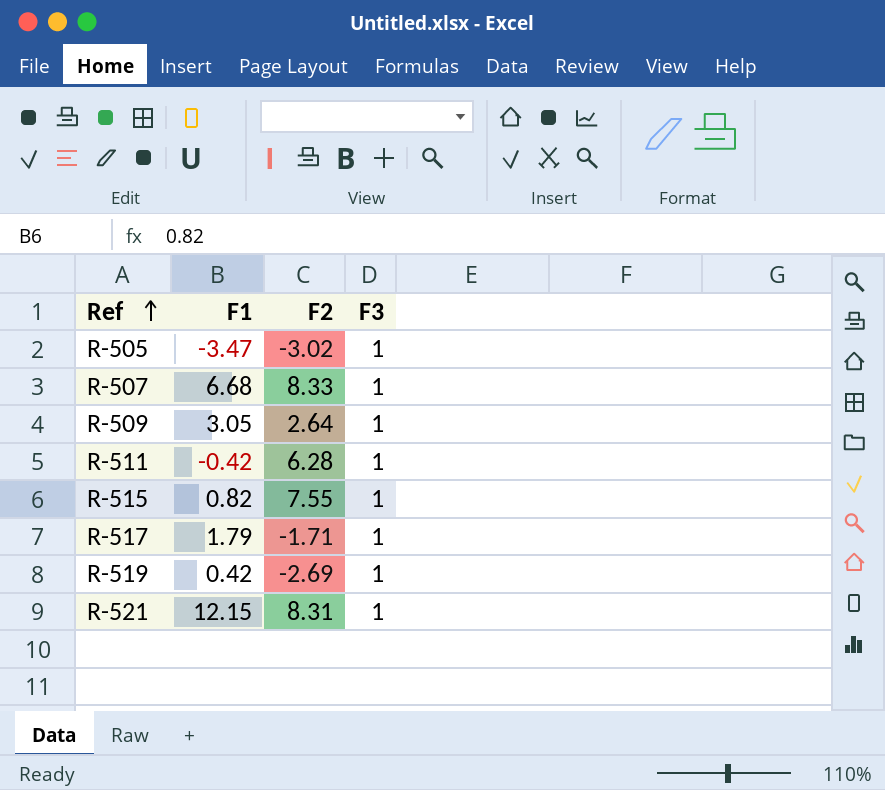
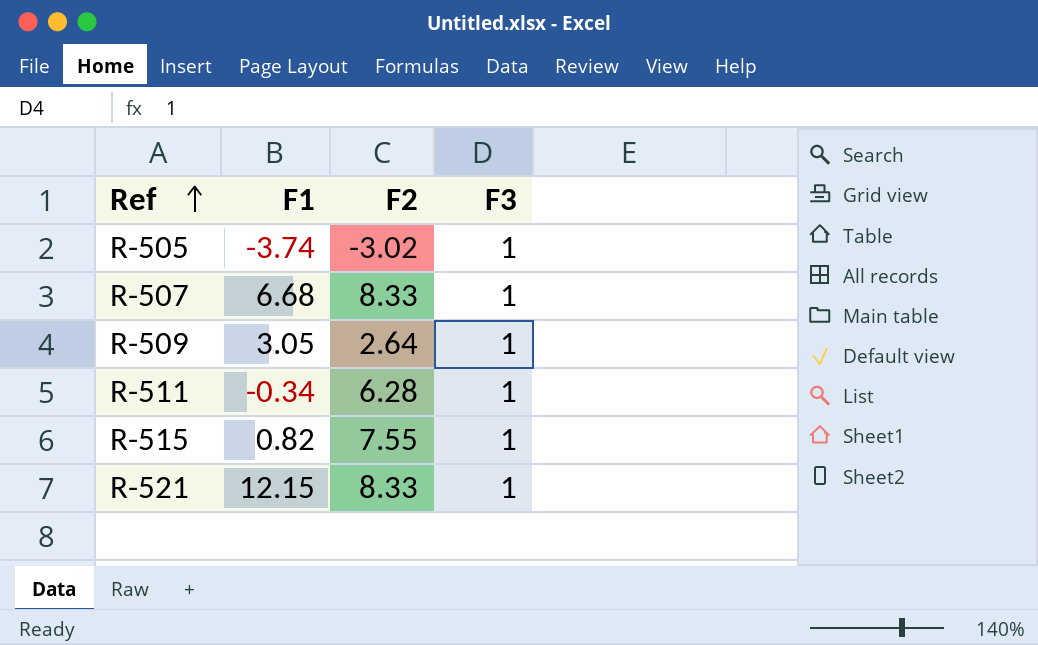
row R-517: 1.79 | -1.71 | 1 -> none
row R-519: 0.42 | -2.69 | 1 -> none
R-505 | F1: -3.47 -> -3.74
R-511 | F1: -0.42 -> -0.34
R-521 | F2: 8.31 -> 8.33

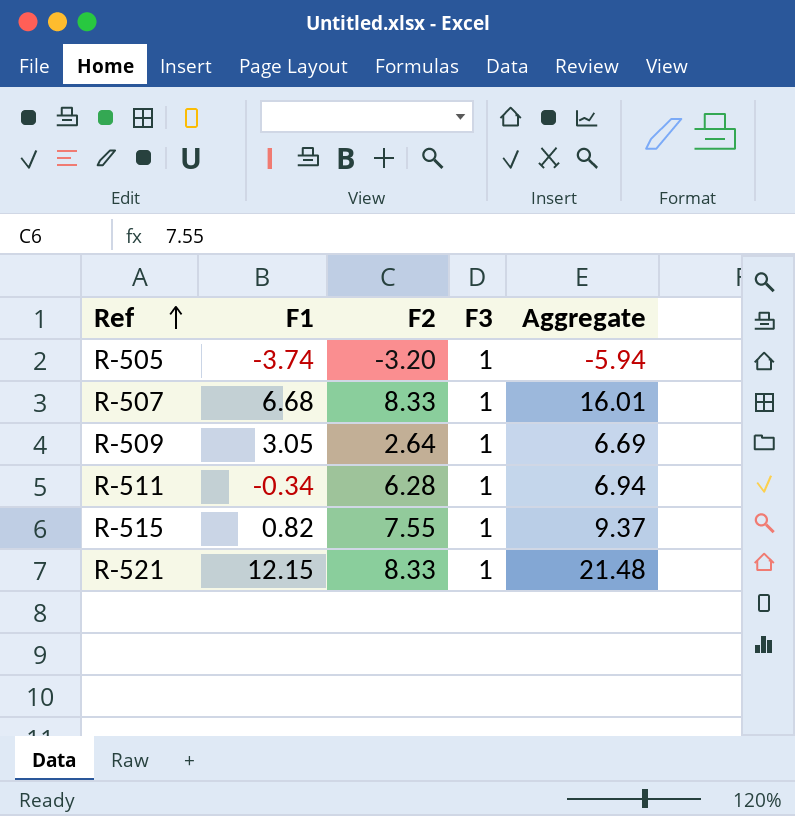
column Aggregate | formula: none -> [F1] + [F2] + [F3]
R-505 | F2: -3.02 -> -3.20

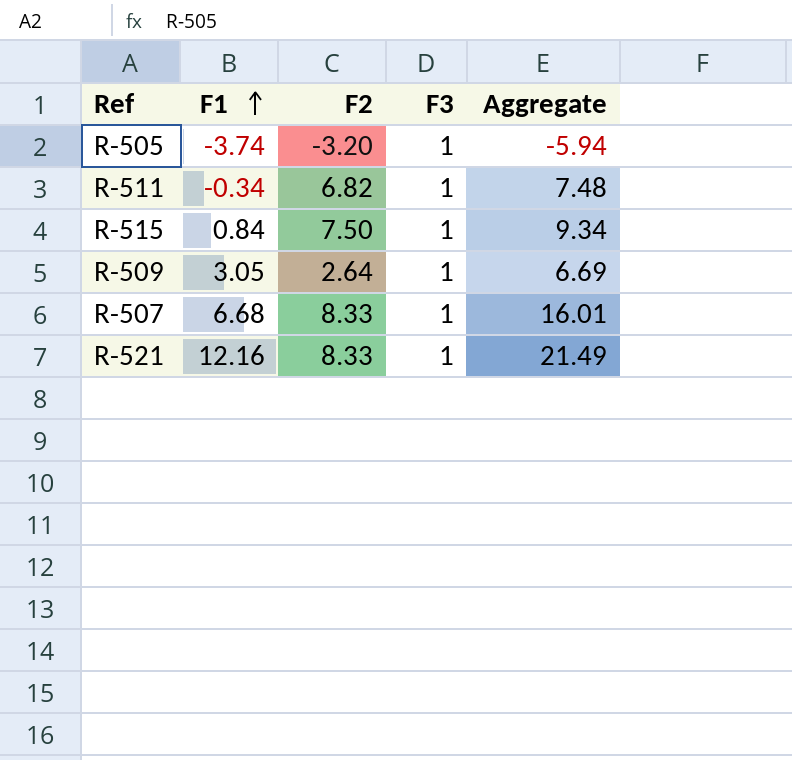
row order: Ref ascending -> F1 ascending
R-511 | F2: 6.28 -> 6.82
R-511 | Aggregate: 6.94 -> 7.48
R-515 | F1: 0.82 -> 0.84
R-515 | F2: 7.55 -> 7.50
R-515 | Aggregate: 9.37 -> 9.34
R-521 | F1: 12.15 -> 12.16
R-521 | Aggregate: 21.48 -> 21.49

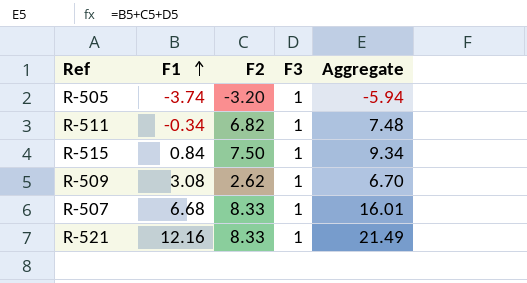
R-509 | F1: 3.05 -> 3.08
R-509 | F2: 2.64 -> 2.62
R-509 | Aggregate: 6.69 -> 6.70

